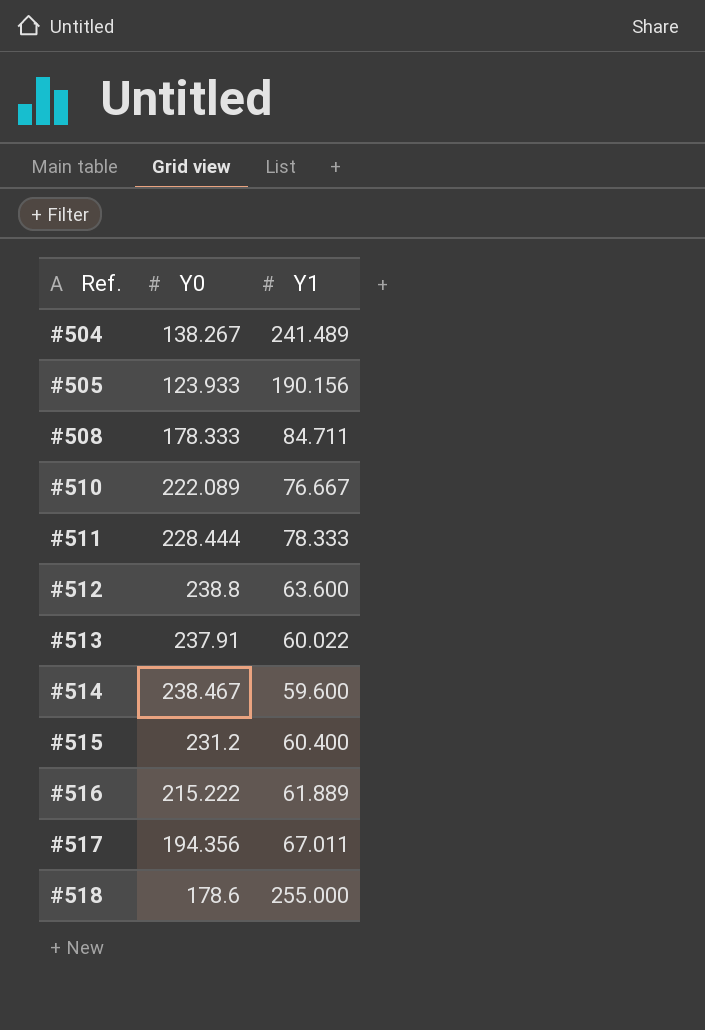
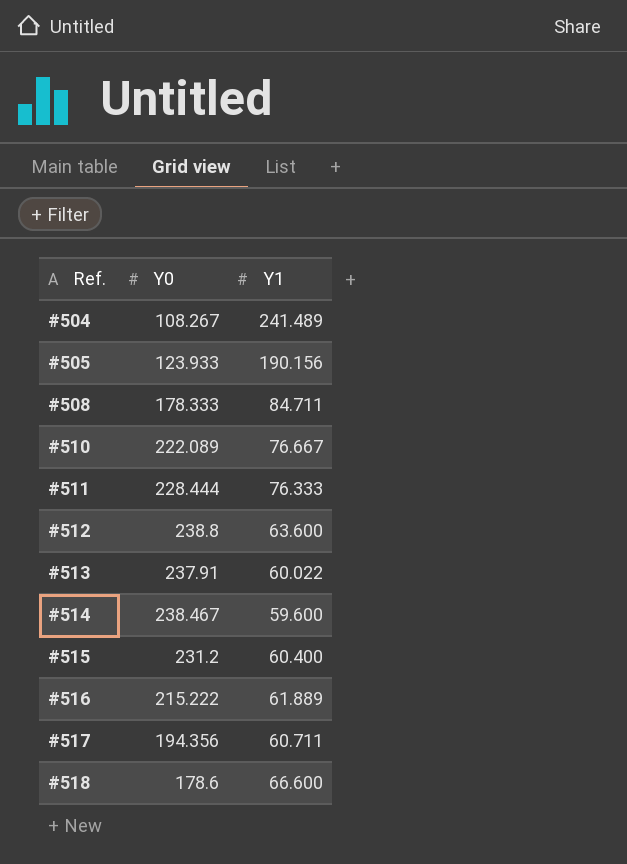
#504 | Y0: 138.267 -> 108.267
#511 | Y1: 78.333 -> 76.333
#517 | Y1: 67.011 -> 60.711
#518 | Y1: 255.000 -> 66.600

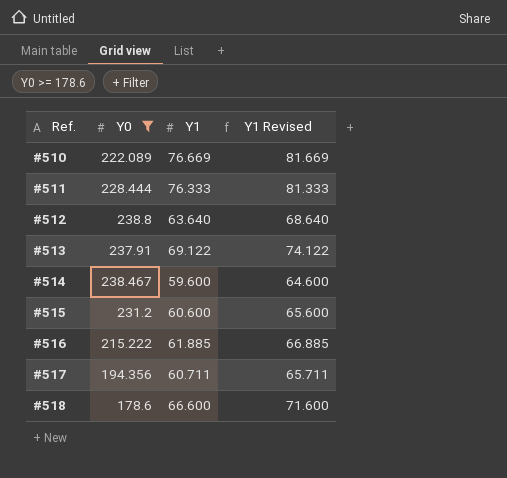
filter: none -> Y0 >= 178.6
column Y1 Revised | formula: none -> [Y1] + 5
#510 | Y1: 76.667 -> 76.669
#512 | Y1: 63.600 -> 63.640
#513 | Y1: 60.022 -> 69.122
#515 | Y1: 60.400 -> 60.600
#516 | Y1: 61.889 -> 61.885

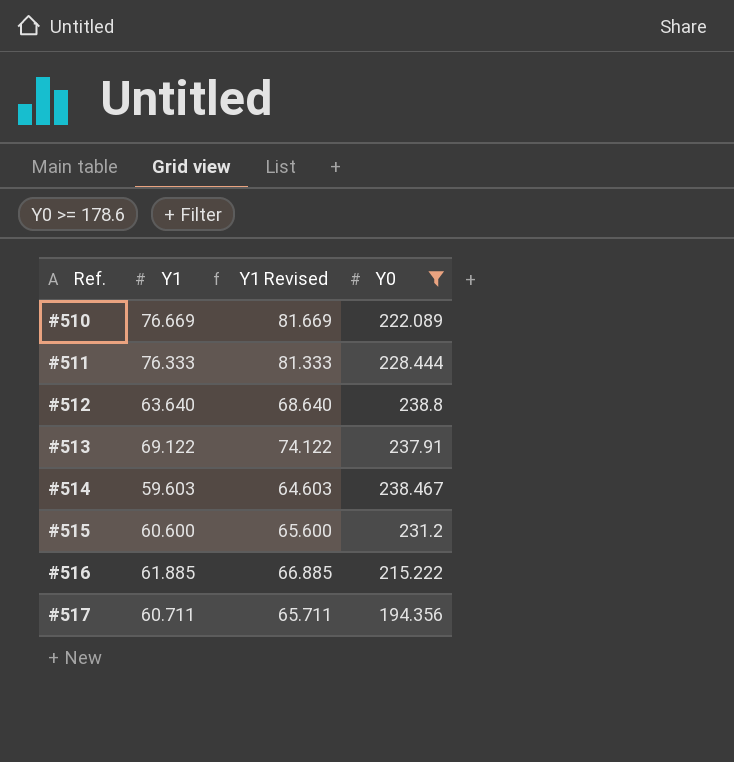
column Y0 | position: 2 -> 4
row #518: 178.6 | 66.600 | 71.600 -> none
#514 | Y1: 59.600 -> 59.603
#514 | Y1 Revised: 64.600 -> 64.603

